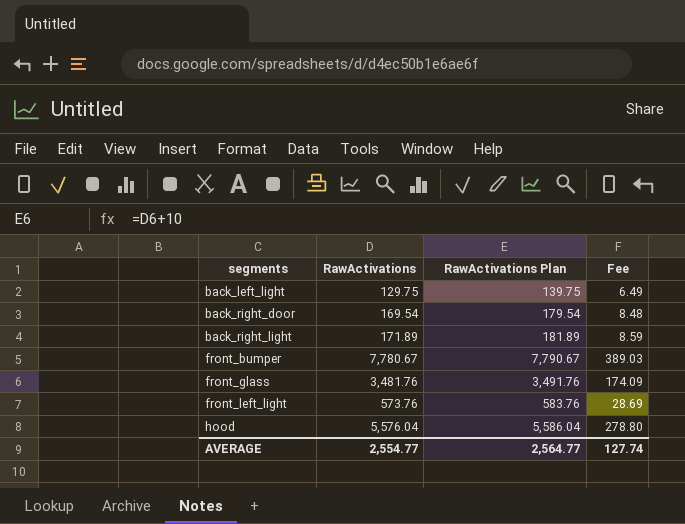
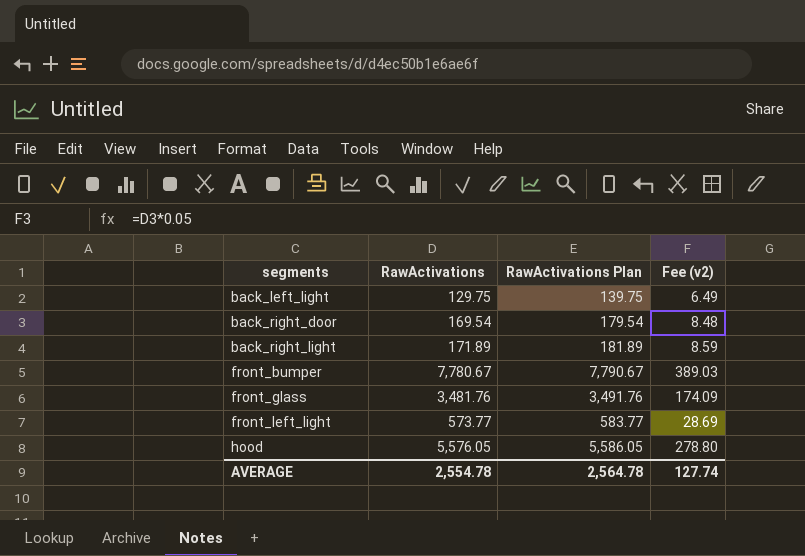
column name: Fee -> Fee (v2)
front_left_light | RawActivations: 573.76 -> 573.77
front_left_light | RawActivations Plan: 583.76 -> 583.77
hood | RawActivations: 5,576.04 -> 5,576.05
hood | RawActivations Plan: 5,586.04 -> 5,586.05
AVERAGE | RawActivations: 2,554.77 -> 2,554.78
AVERAGE | RawActivations Plan: 2,564.77 -> 2,564.78

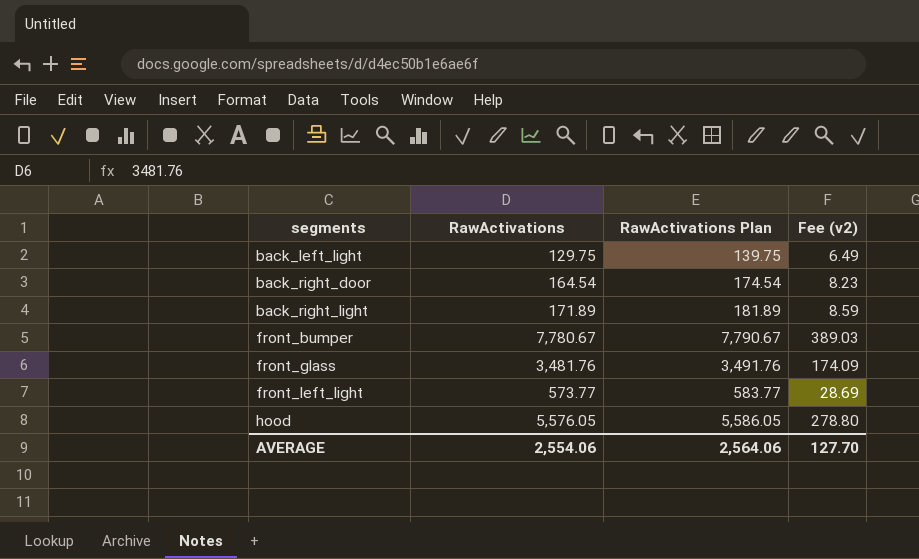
back_right_door | RawActivations: 169.54 -> 164.54
back_right_door | RawActivations Plan: 179.54 -> 174.54
back_right_door | Fee (v2): 8.48 -> 8.23
AVERAGE | RawActivations: 2,554.78 -> 2,554.06
AVERAGE | RawActivations Plan: 2,564.78 -> 2,564.06
AVERAGE | Fee (v2): 127.74 -> 127.70

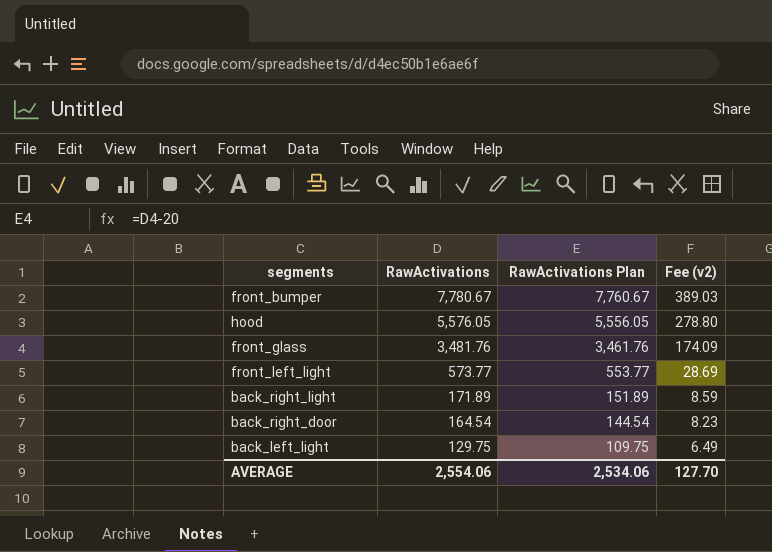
row order: segments ascending -> RawActivations descending
column RawActivations Plan | formula: [RawActivations] + 10 -> [RawActivations] - 20
AVERAGE | RawActivations Plan: 2,564.06 -> 2,534.06

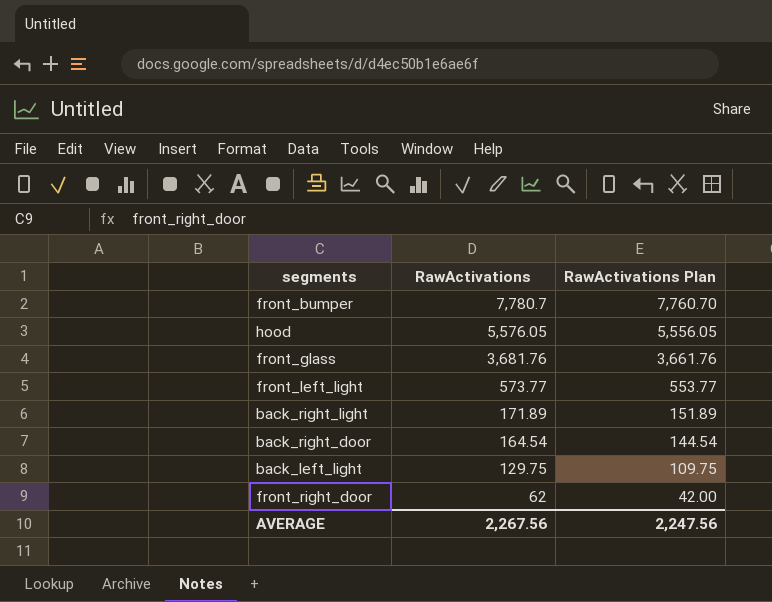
column Fee (v2) | formula: [RawActivations] * 0.05 -> none
front_bumper | RawActivations: 7,780.67 -> 7,780.7
front_bumper | RawActivations Plan: 7,760.67 -> 7,760.70
front_glass | RawActivations: 3,481.76 -> 3,681.76
front_glass | RawActivations Plan: 3,461.76 -> 3,661.76
row front_right_door: none -> 62 | 42.00
AVERAGE | RawActivations: 2,554.06 -> 2,267.56
AVERAGE | RawActivations Plan: 2,534.06 -> 2,247.56

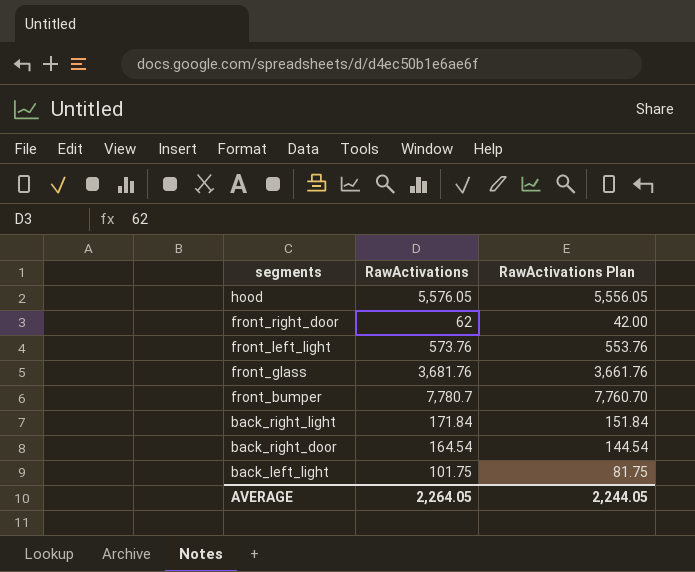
row order: RawActivations descending -> segments descending
front_left_light | RawActivations: 573.77 -> 573.76
front_left_light | RawActivations Plan: 553.77 -> 553.76
back_right_light | RawActivations: 171.89 -> 171.84
back_right_light | RawActivations Plan: 151.89 -> 151.84
back_left_light | RawActivations: 129.75 -> 101.75
back_left_light | RawActivations Plan: 109.75 -> 81.75
AVERAGE | RawActivations: 2,267.56 -> 2,264.05
AVERAGE | RawActivations Plan: 2,247.56 -> 2,244.05

